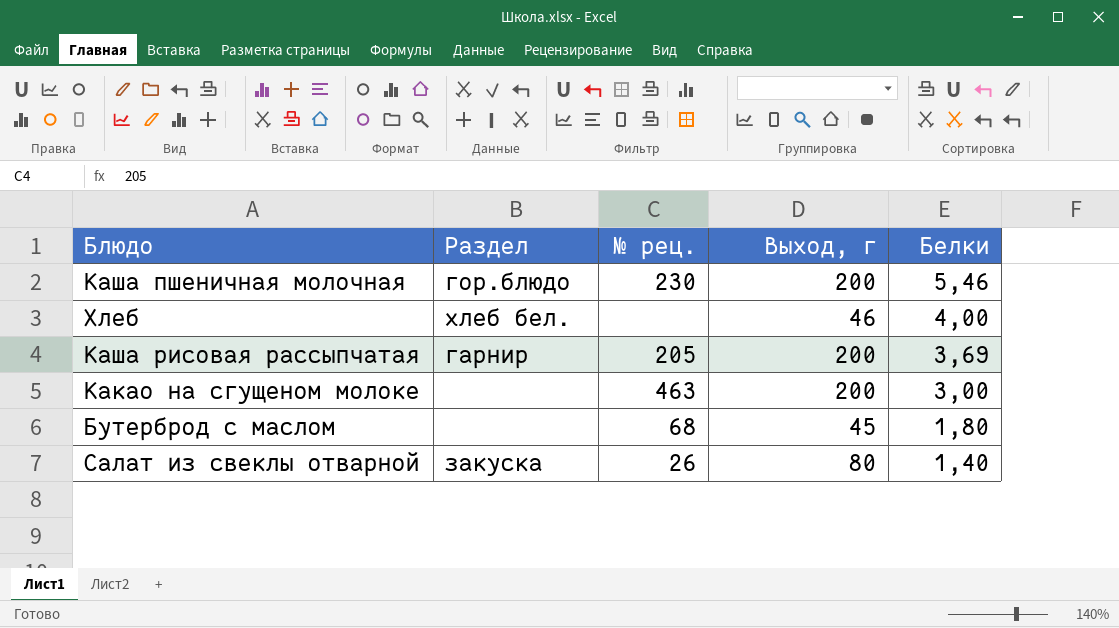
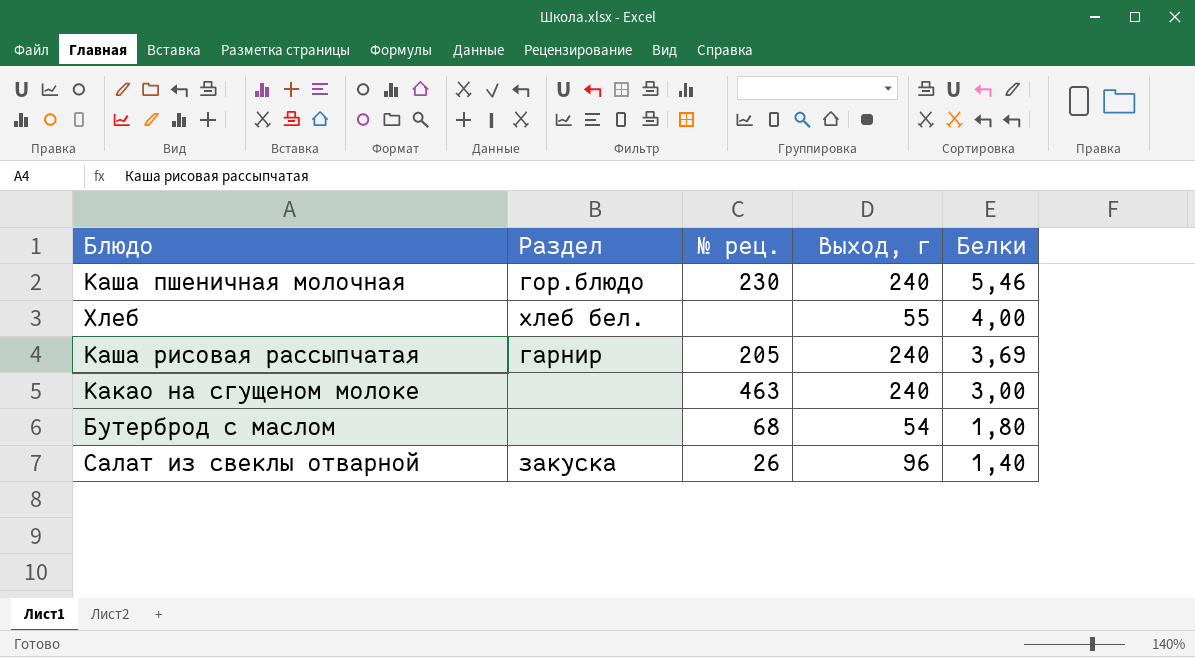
Каша пшеничная молочная | Выход, г: 200 -> 240
Хлеб | Выход, г: 46 -> 55
Каша рисовая рассыпчатая | Выход, г: 200 -> 240
Какао на сгущеном молоке | Выход, г: 200 -> 240
Бутерброд с маслом | Выход, г: 45 -> 54
Салат из свеклы отварной | Выход, г: 80 -> 96

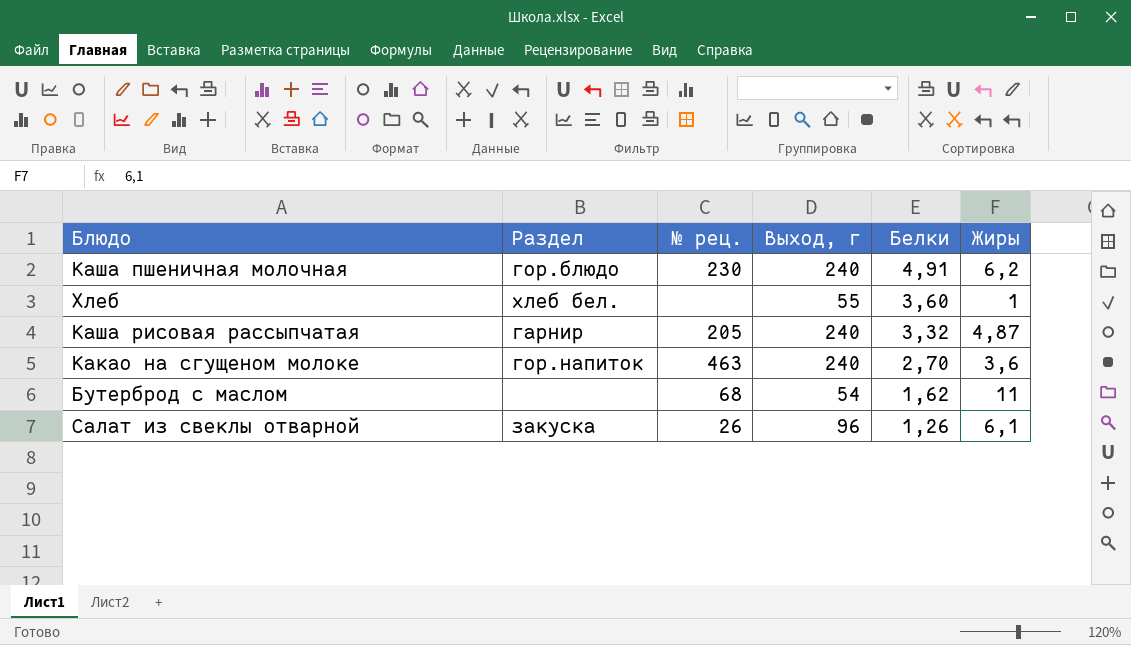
column Жиры | position: none -> 6
Каша пшеничная молочная | Белки: 5,46 -> 4,91
Хлеб | Белки: 4,00 -> 3,60
Каша рисовая рассыпчатая | Белки: 3,69 -> 3,32
Какао на сгущеном молоке | Раздел: none -> гор.напиток
Какао на сгущеном молоке | Белки: 3,00 -> 2,70
Бутерброд с маслом | Белки: 1,80 -> 1,62
Салат из свеклы отварной | Белки: 1,40 -> 1,26

